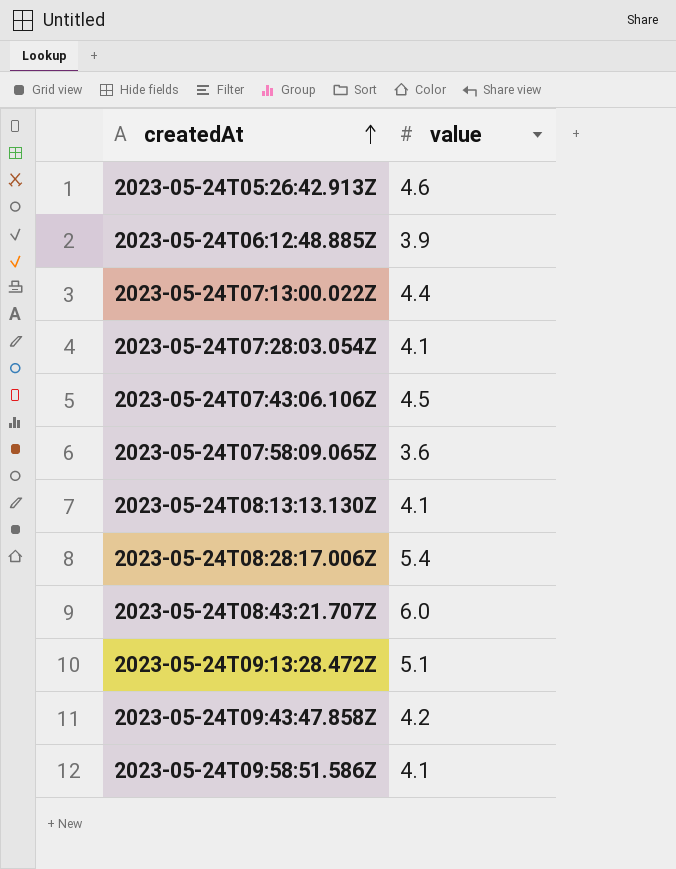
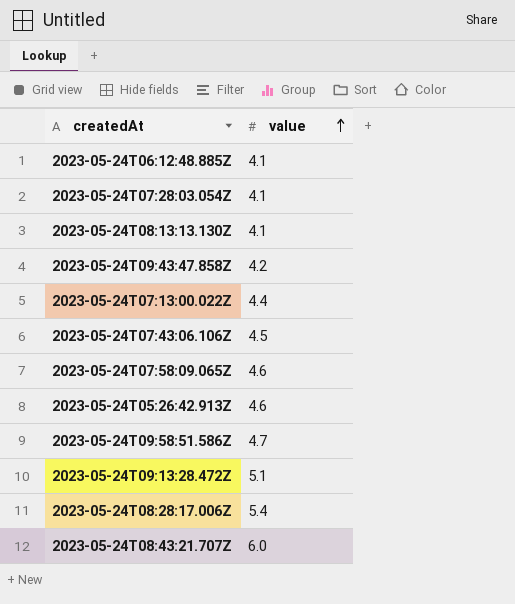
row order: createdAt ascending -> value ascending
2023-05-24T06:12:48.885Z | value: 3.9 -> 4.1
2023-05-24T07:58:09.065Z | value: 3.6 -> 4.6
2023-05-24T09:58:51.586Z | value: 4.1 -> 4.7

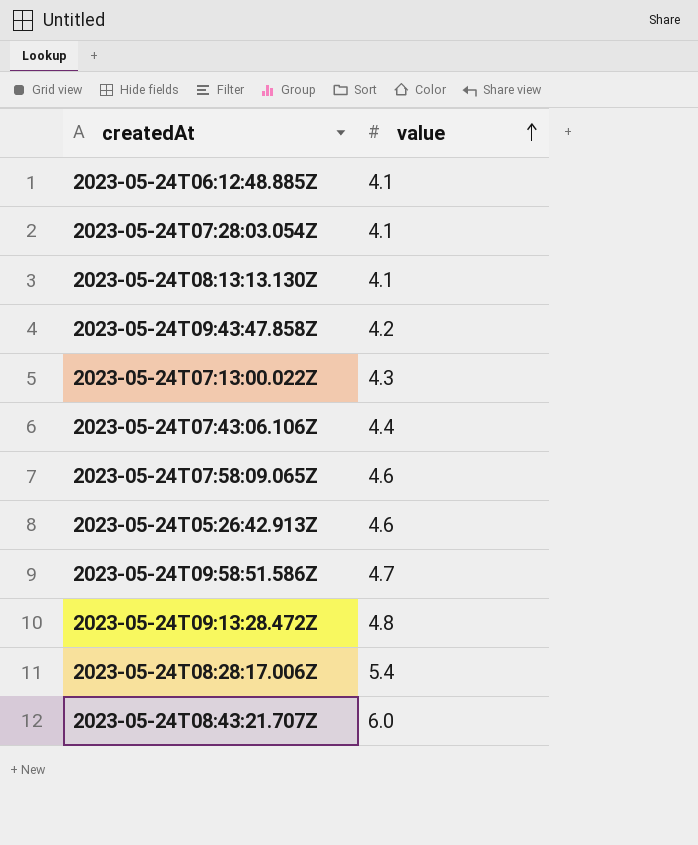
2023-05-24T07:13:00.022Z | value: 4.4 -> 4.3
2023-05-24T07:43:06.106Z | value: 4.5 -> 4.4
2023-05-24T09:13:28.472Z | value: 5.1 -> 4.8

